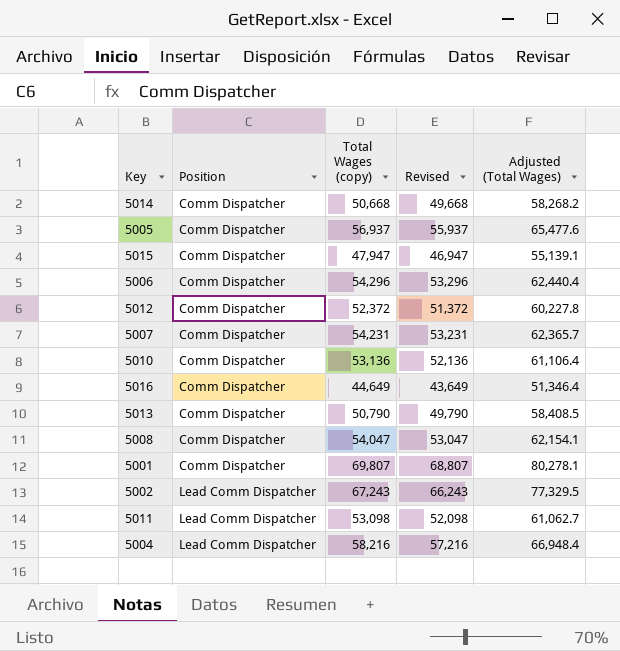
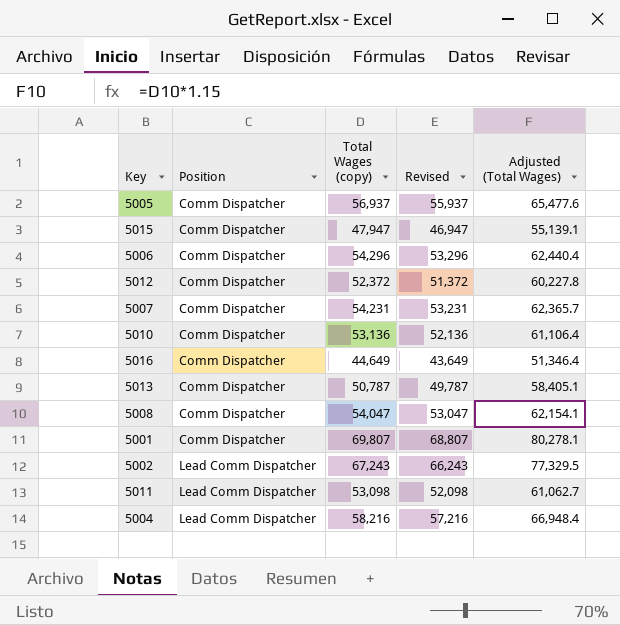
row 5014: Comm Dispatcher | 50,668 | 49,668 | 58,268.2 -> none
5013 | Total Wages (copy): 50,790 -> 50,787
5013 | Revised: 49,790 -> 49,787
5013 | Adjusted (Total Wages): 58,408.5 -> 58,405.1

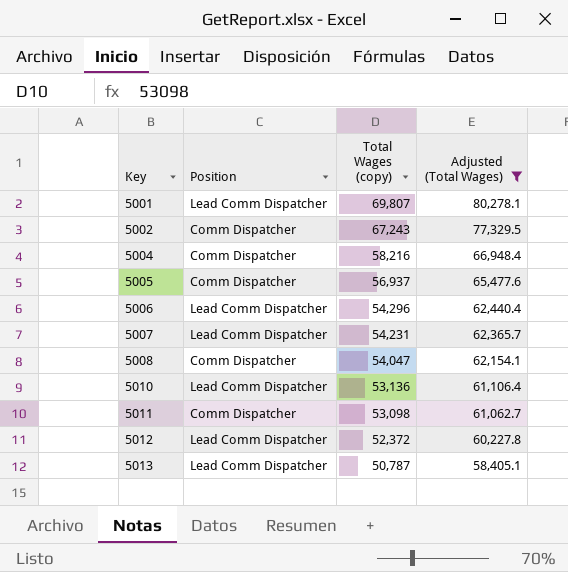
filter: none -> Adjusted (Total Wages) >= 58,405.1
row order: Position ascending -> Key ascending
column Revised | formula: [Total Wages (copy)] - 1000 -> none
5001 | Position: Comm Dispatcher -> Lead Comm Dispatcher
5002 | Position: Lead Comm Dispatcher -> Comm Dispatcher
5004 | Position: Lead Comm Dispatcher -> Comm Dispatcher
5006 | Position: Comm Dispatcher -> Lead Comm Dispatcher
5007 | Position: Comm Dispatcher -> Lead Comm Dispatcher
5010 | Position: Comm Dispatcher -> Lead Comm Dispatcher
5011 | Position: Lead Comm Dispatcher -> Comm Dispatcher
5012 | Position: Comm Dispatcher -> Lead Comm Dispatcher
5013 | Position: Comm Dispatcher -> Lead Comm Dispatcher

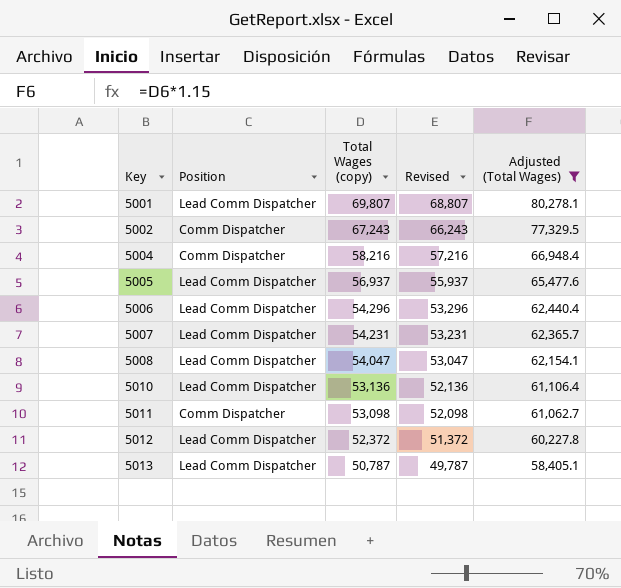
column Revised | formula: none -> [Total Wages (copy)] - 1000
5005 | Position: Comm Dispatcher -> Lead Comm Dispatcher
5008 | Position: Comm Dispatcher -> Lead Comm Dispatcher

